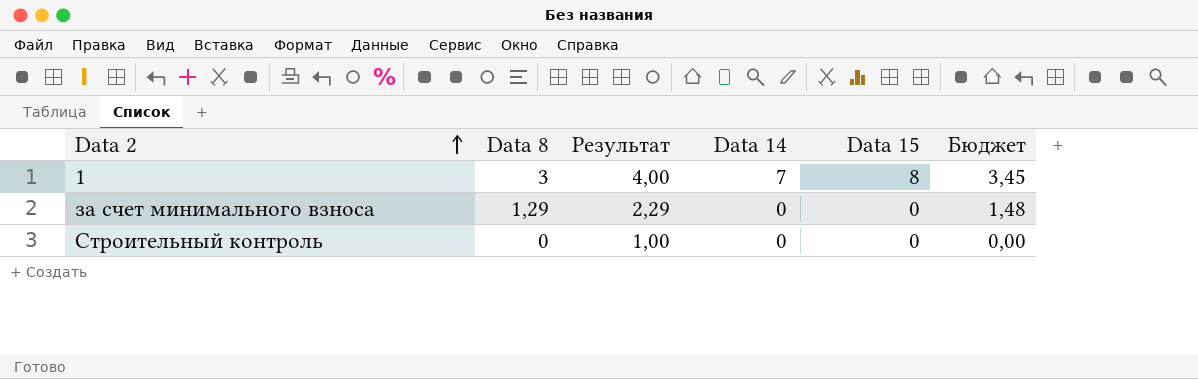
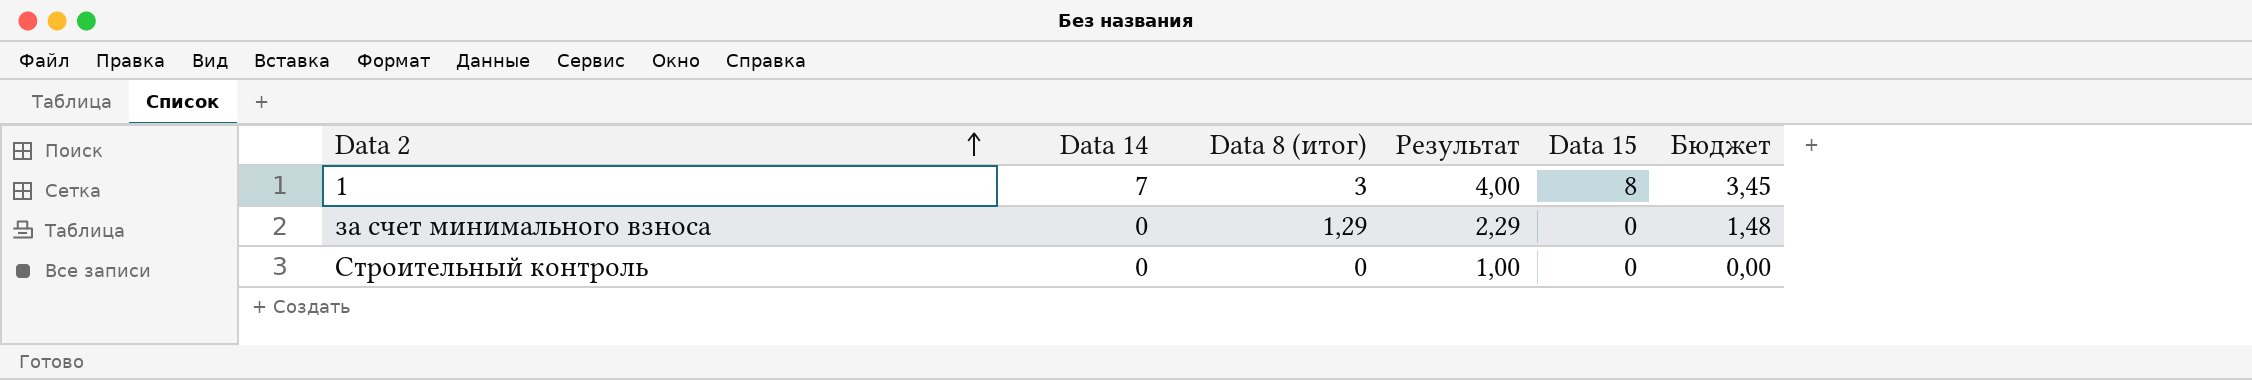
column Data 14 | position: 4 -> 2
column name: Data 8 -> Data 8 (итог)

